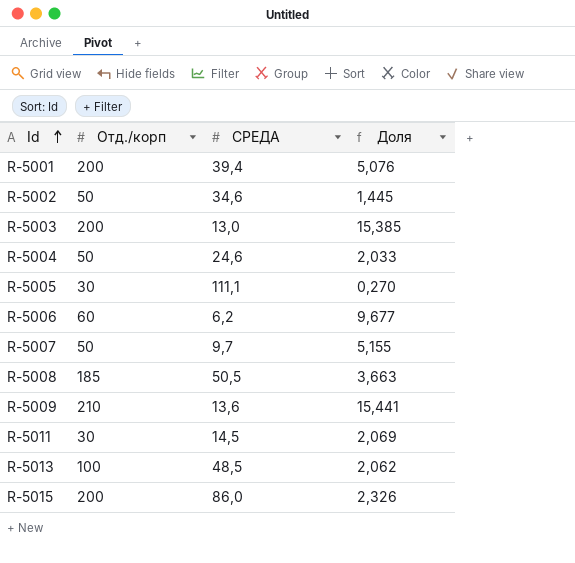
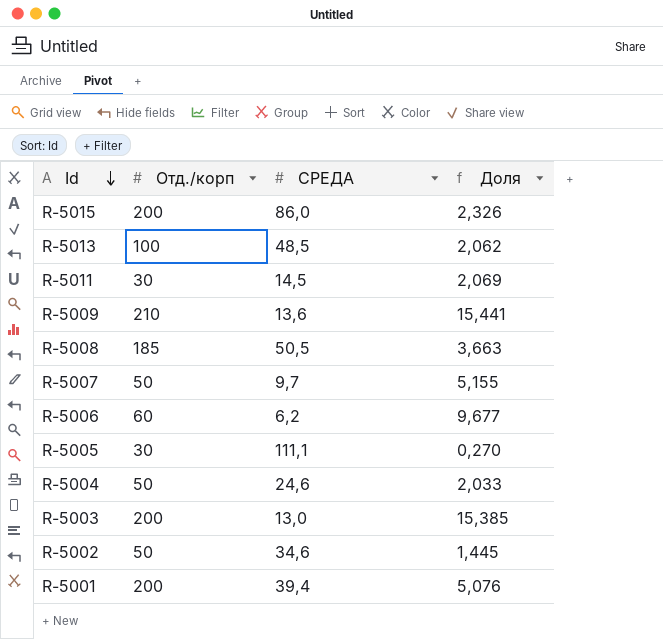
row order: Id ascending -> Id descending

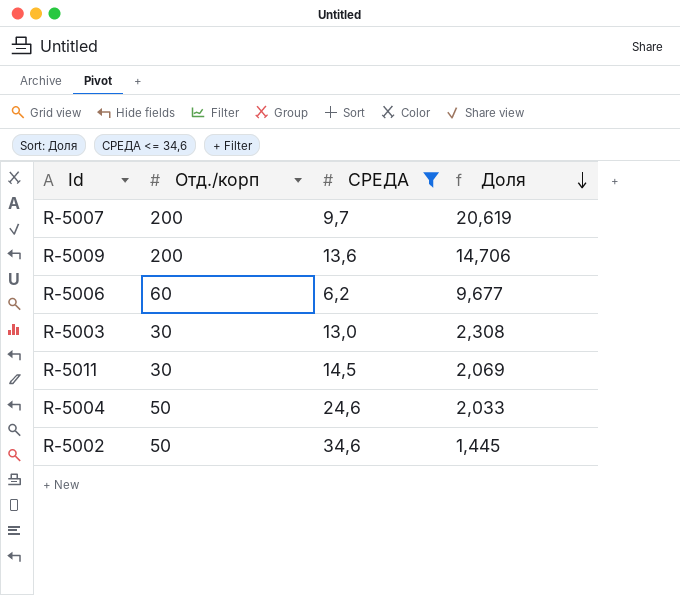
filter: none -> СРЕДА <= 34,6
row order: Id descending -> Доля descending
R-5007 | Отд./корп: 50 -> 200
R-5007 | Доля: 5,155 -> 20,619
R-5009 | Отд./корп: 210 -> 200
R-5009 | Доля: 15,441 -> 14,706
R-5003 | Отд./корп: 200 -> 30
R-5003 | Доля: 15,385 -> 2,308

